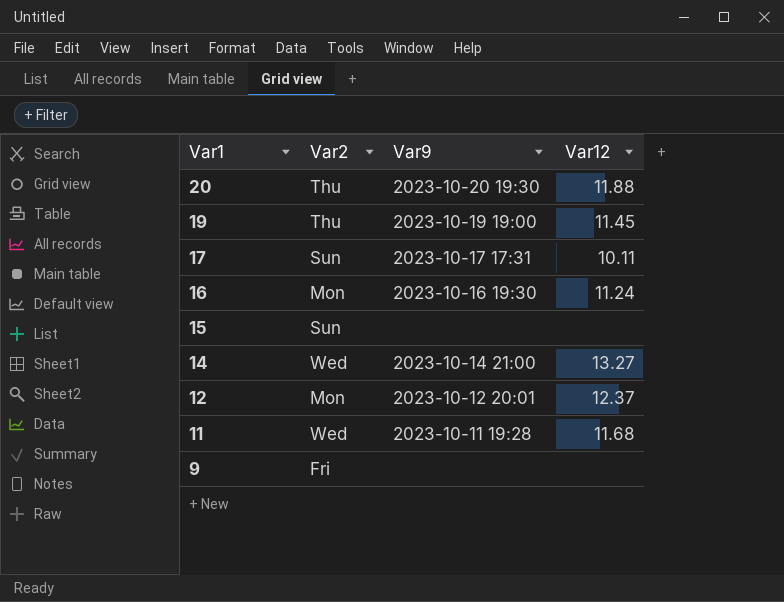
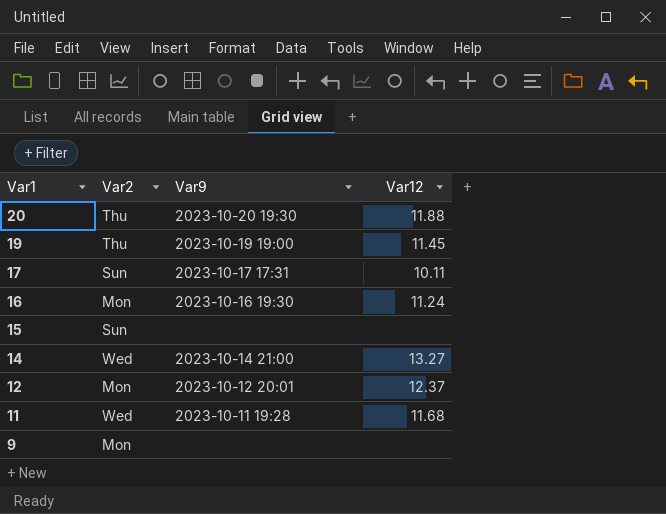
9 | Var2: Fri -> Mon

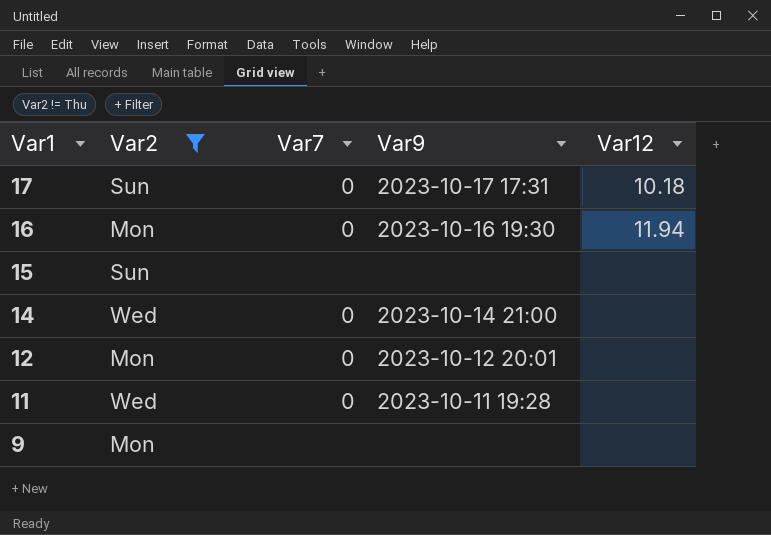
filter: none -> Var2 != Thu
column Var7 | position: none -> 3
17 | Var12: 10.11 -> 10.18
16 | Var12: 11.24 -> 11.94
14 | Var12: 13.27 -> none
12 | Var12: 12.37 -> none
11 | Var12: 11.68 -> none

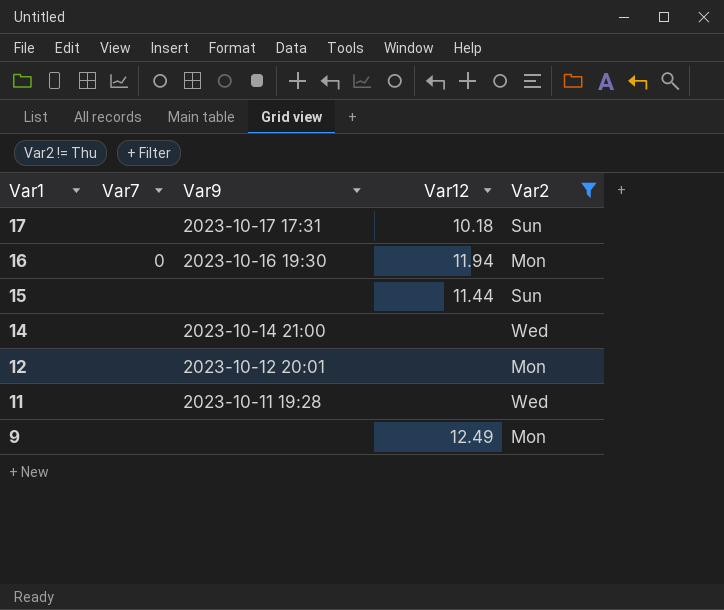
column Var2 | position: 2 -> 5
17 | Var7: 0 -> none
15 | Var12: none -> 11.44
14 | Var7: 0 -> none
12 | Var7: 0 -> none
11 | Var7: 0 -> none
9 | Var12: none -> 12.49

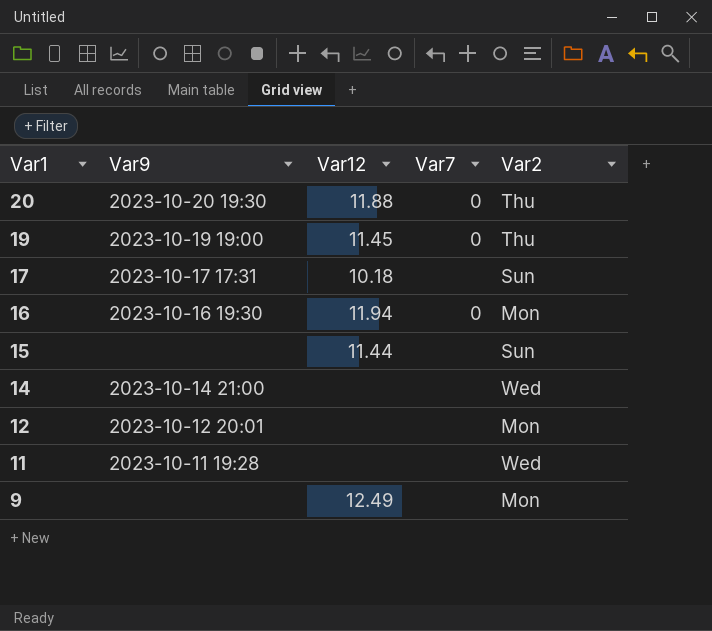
filter: Var2 != Thu -> none
column Var7 | position: 2 -> 4

